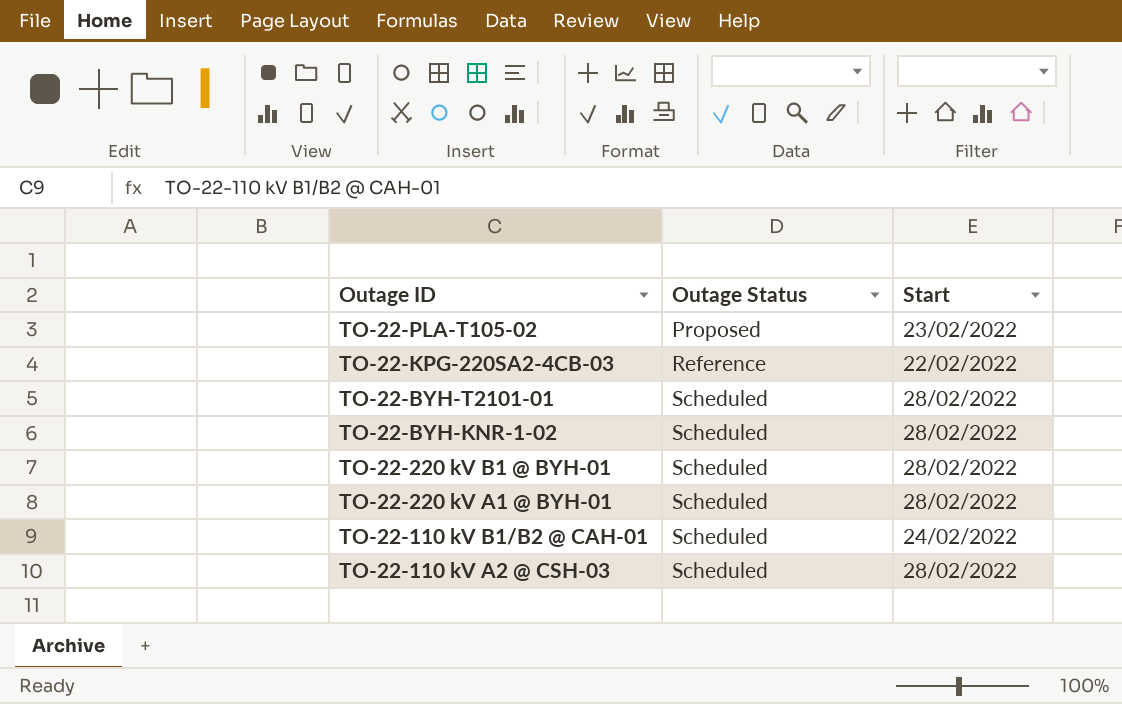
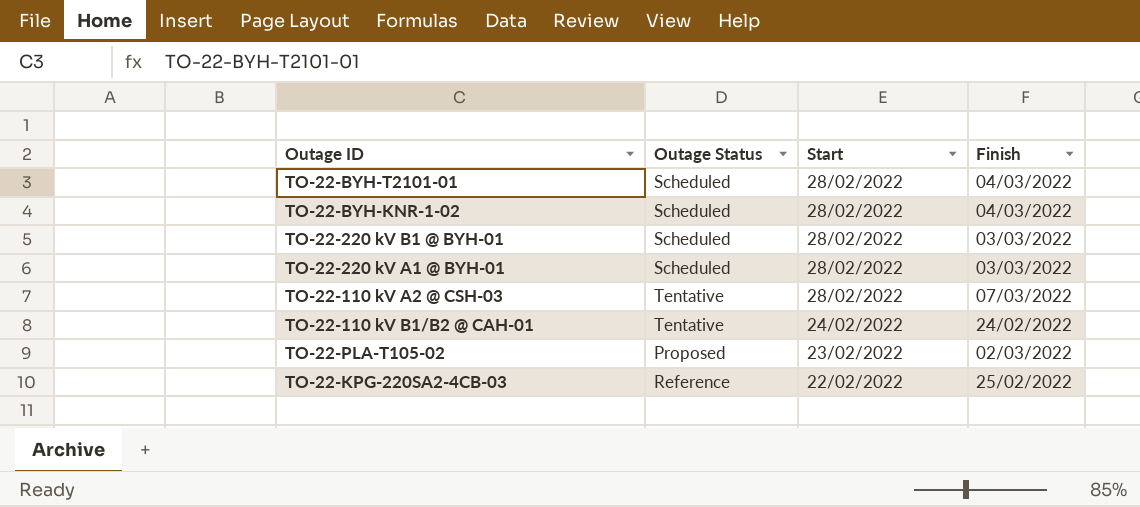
row order: Outage ID descending -> Start descending
column Finish | position: none -> 4
TO-22-110 kV A2 @ CSH-03 | Outage Status: Scheduled -> Tentative
TO-22-110 kV B1/B2 @ CAH-01 | Outage Status: Scheduled -> Tentative

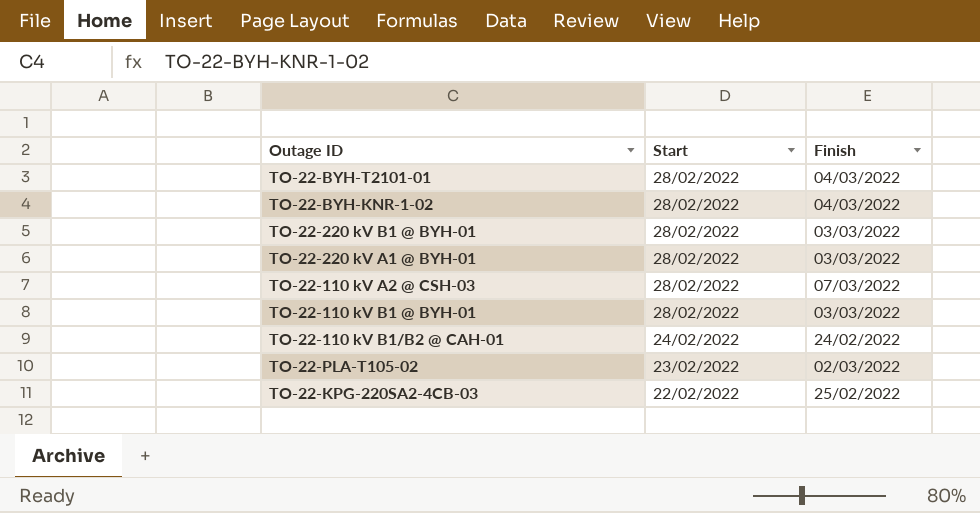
column Outage Status | position: 2 -> none
row TO-22-110 kV B1 @ BYH-01: none -> 28/02/2022 | 03/03/2022

